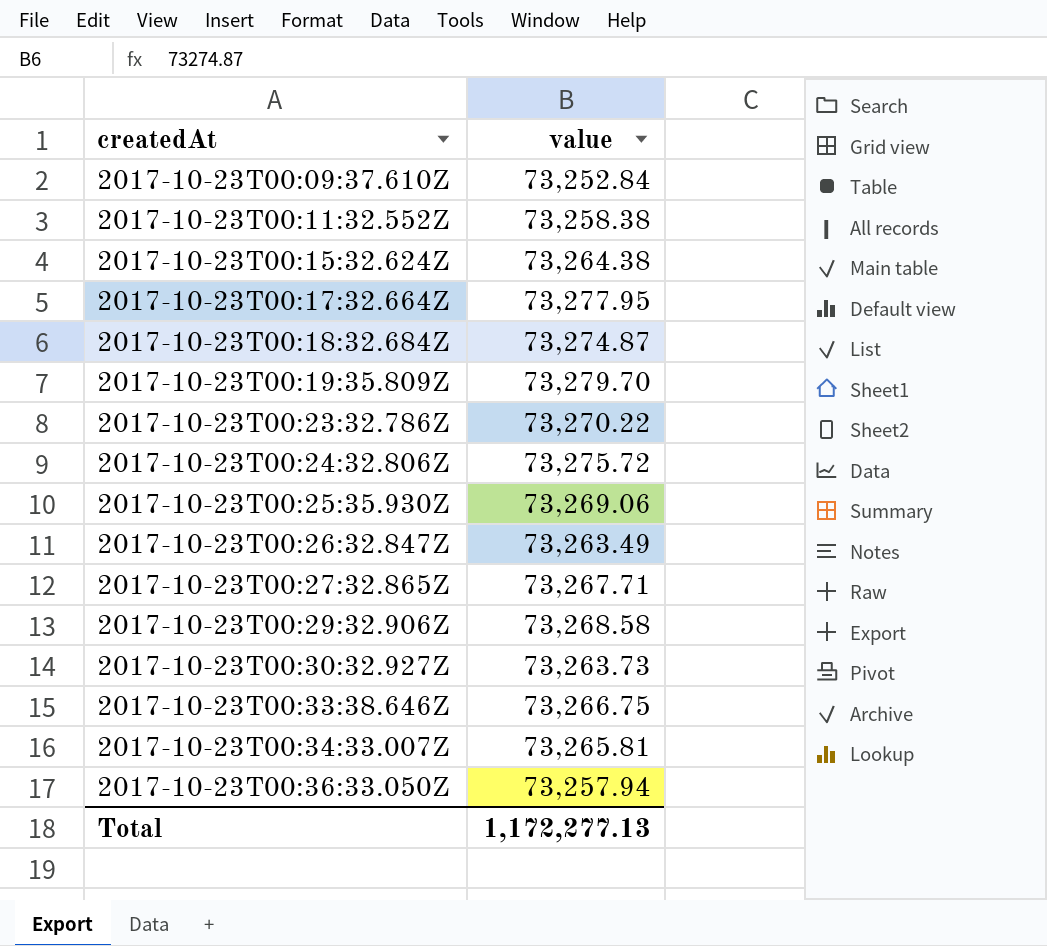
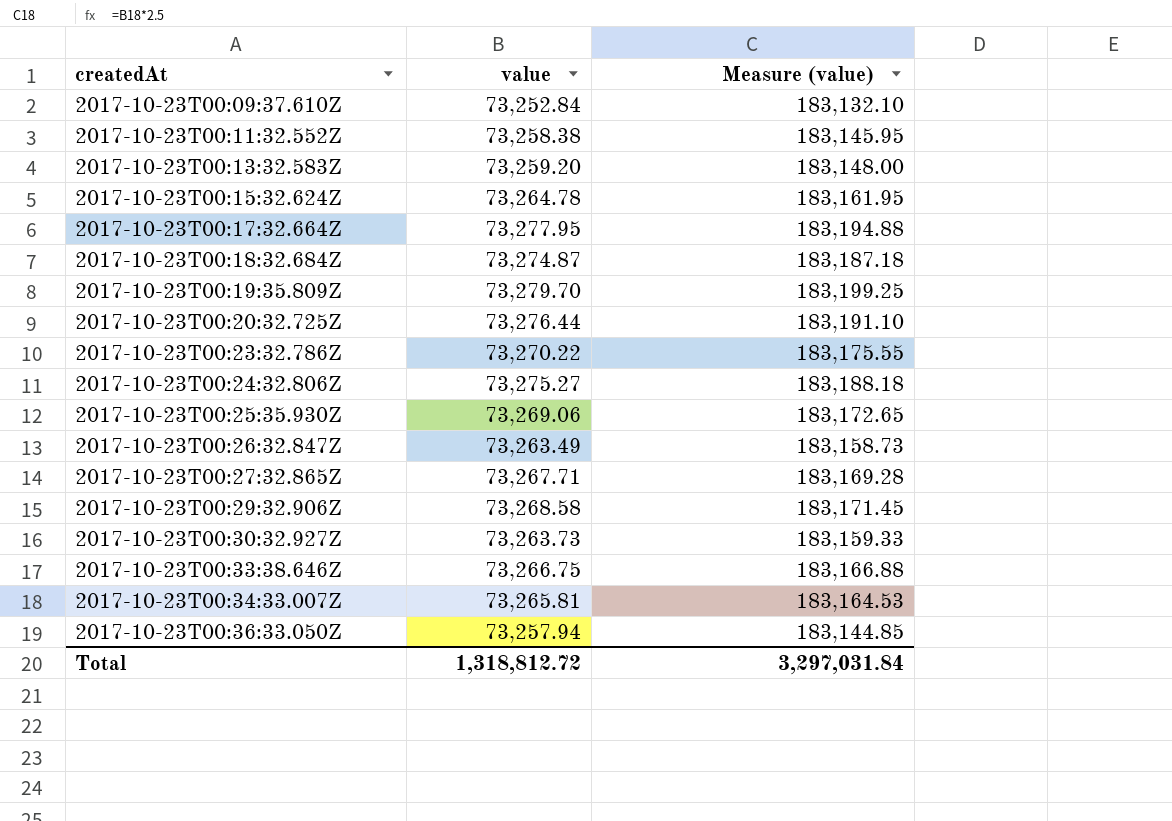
column Measure (value) | formula: none -> [value] * 2.5
row 2017-10-23T00:13:32.583Z: none -> 73,259.20 | 183,148.00
2017-10-23T00:15:32.624Z | value: 73,264.38 -> 73,264.78
row 2017-10-23T00:20:32.725Z: none -> 73,276.44 | 183,191.10
2017-10-23T00:24:32.806Z | value: 73,275.72 -> 73,275.27
Total | value: 1,172,277.13 -> 1,318,812.72

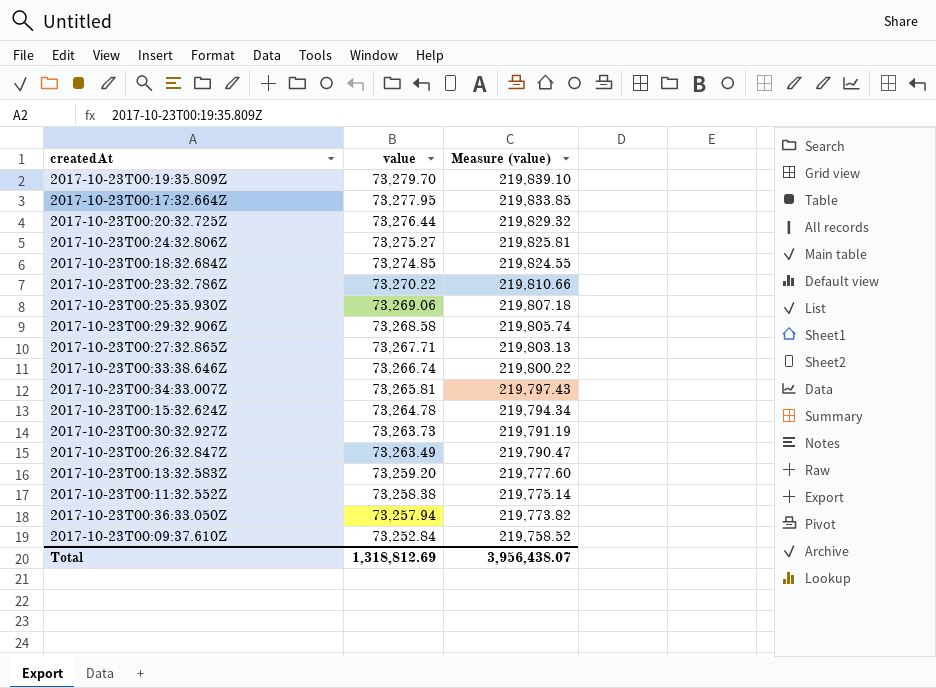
row order: createdAt ascending -> value descending
column Measure (value) | formula: [value] * 2.5 -> [value] * 3
2017-10-23T00:18:32.684Z | value: 73,274.87 -> 73,274.85
2017-10-23T00:33:38.646Z | value: 73,266.75 -> 73,266.74
Total | value: 1,318,812.72 -> 1,318,812.69
Total | Measure (value): 3,297,031.84 -> 3,956,438.07

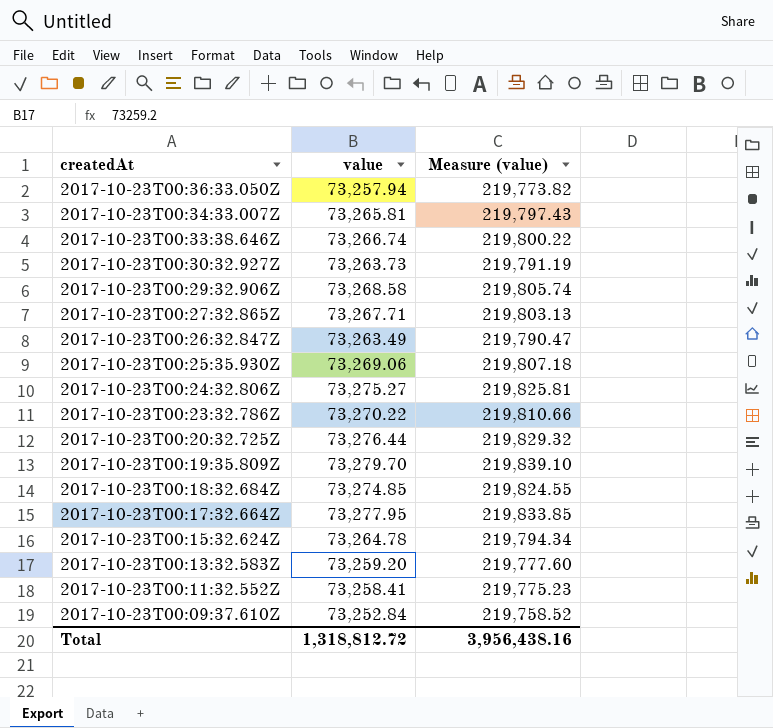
row order: value descending -> createdAt descending
2017-10-23T00:11:32.552Z | value: 73,258.38 -> 73,258.41
2017-10-23T00:11:32.552Z | Measure (value): 219,775.14 -> 219,775.23
Total | value: 1,318,812.69 -> 1,318,812.72
Total | Measure (value): 3,956,438.07 -> 3,956,438.16

